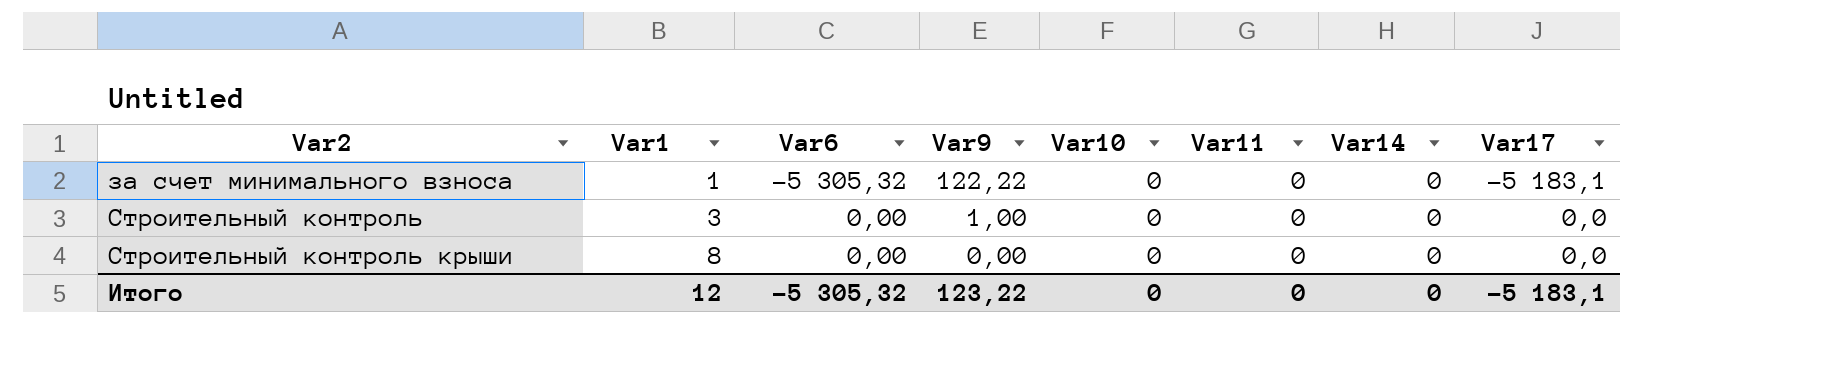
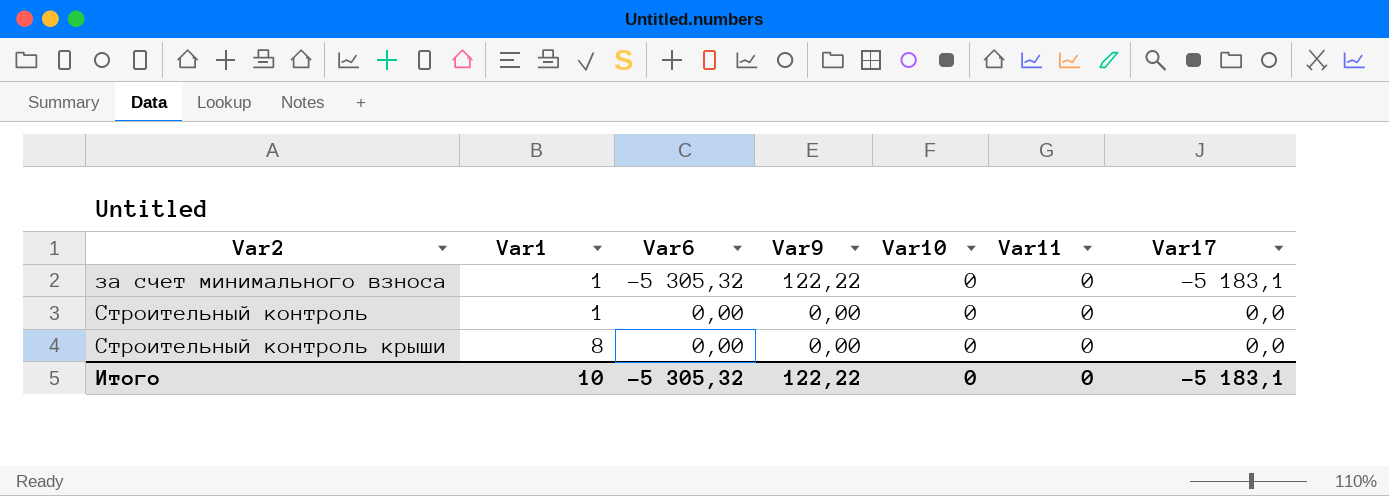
column Var14 | position: 7 -> none
Строительный контроль | Var1: 3 -> 1
Строительный контроль | Var9: 1,00 -> 0,00
Итого | Var1: 12 -> 10
Итого | Var9: 123,22 -> 122,22

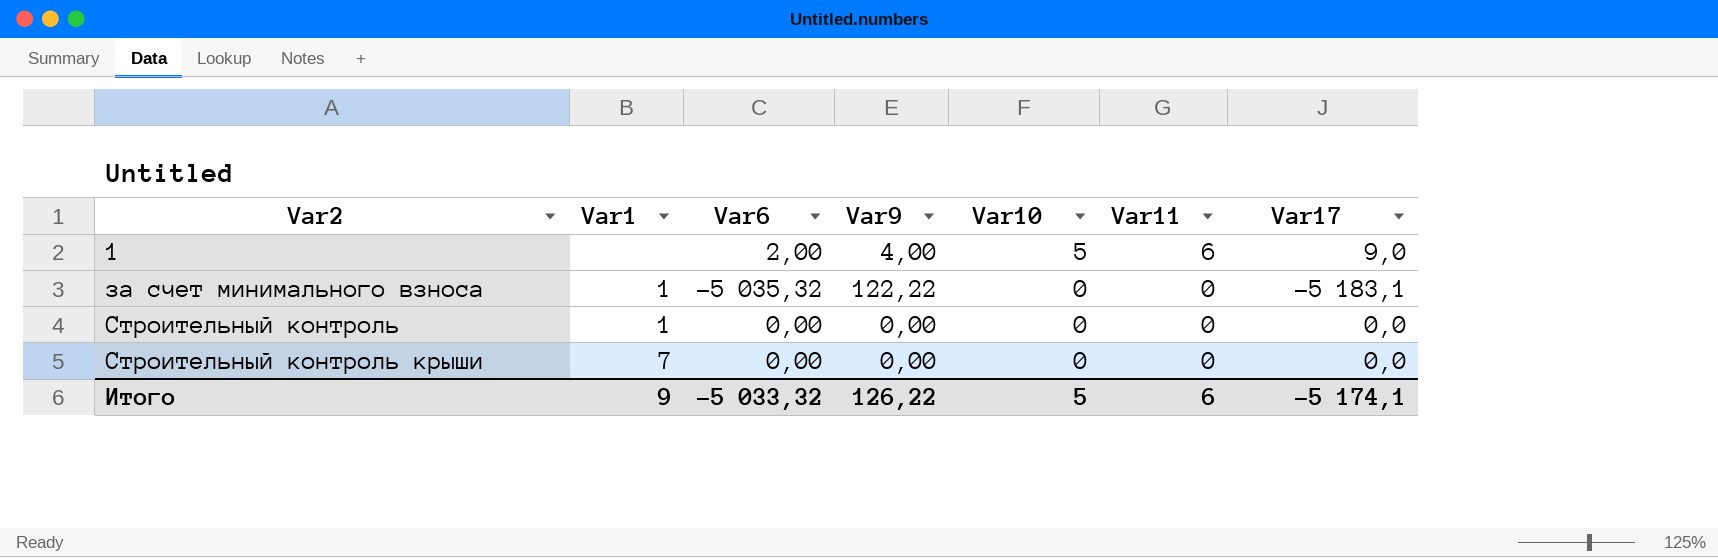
row 1: none -> none | 2,00 | 4,00 | 5 | 6 | 9,0
за счет минимального взноса | Var6: -5 305,32 -> -5 035,32
Строительный контроль крыши | Var1: 8 -> 7
Итого | Var1: 10 -> 9
Итого | Var6: -5 305,32 -> -5 033,32
Итого | Var9: 122,22 -> 126,22
Итого | Var10: 0 -> 5
Итого | Var11: 0 -> 6
Итого | Var17: -5 183,1 -> -5 174,1

